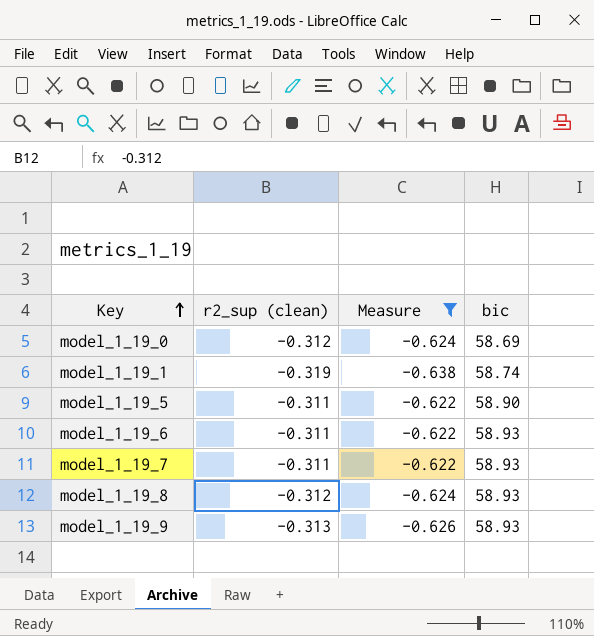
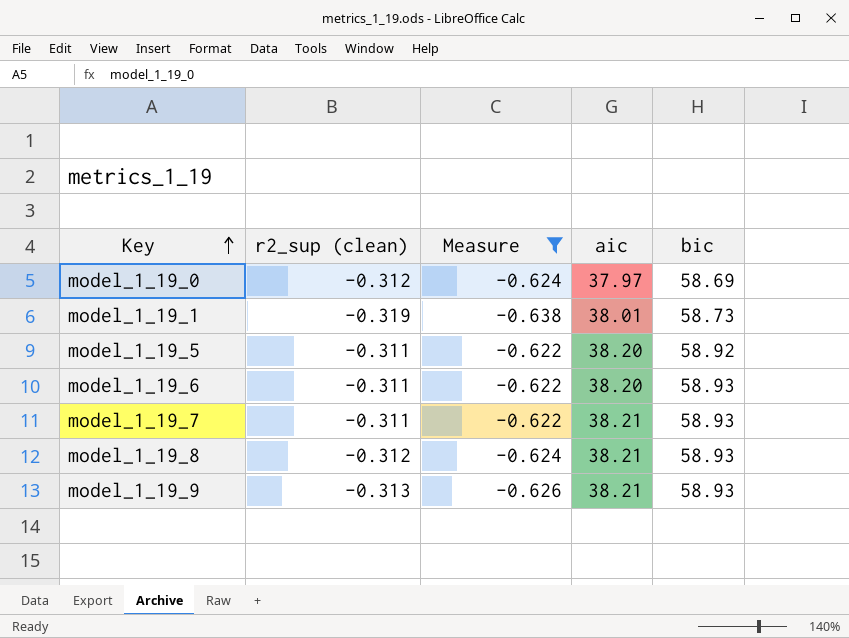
column aic | position: none -> 4
model_1_19_1 | bic: 58.74 -> 58.73
model_1_19_5 | bic: 58.90 -> 58.92

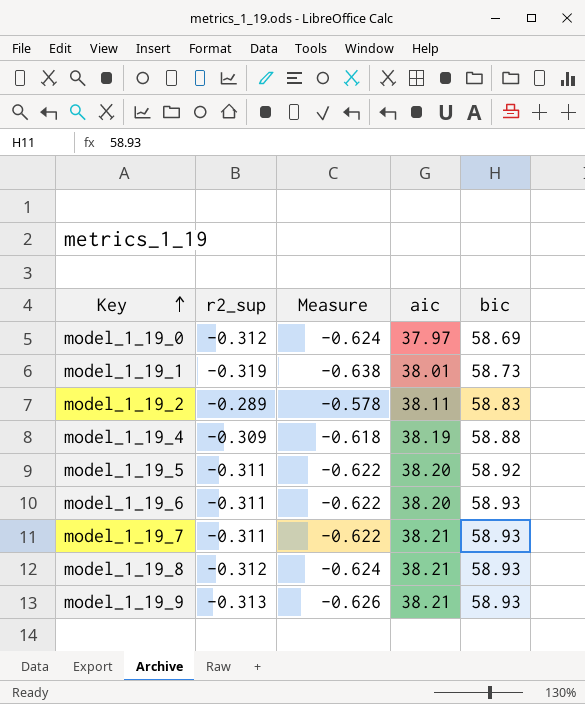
filter: Measure <= -0.622 -> none
column name: r2_sup (clean) -> r2_sup

